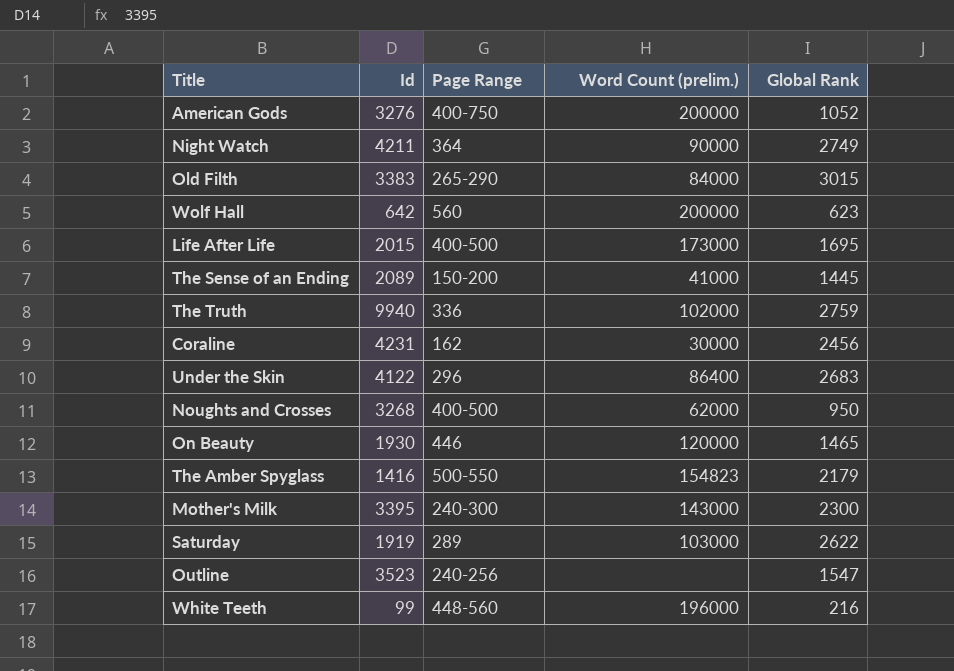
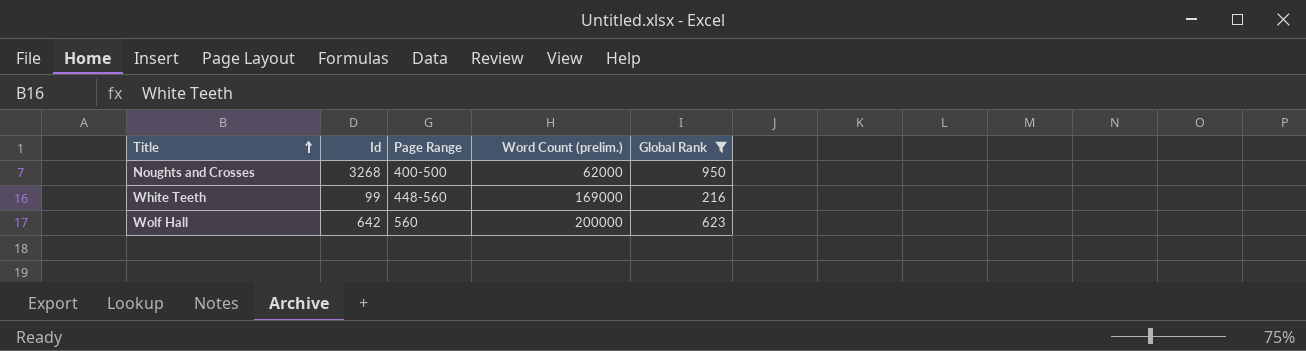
filter: none -> Global Rank <= 950
row order: none -> Title ascending
White Teeth | Word Count (prelim.): 196000 -> 169000

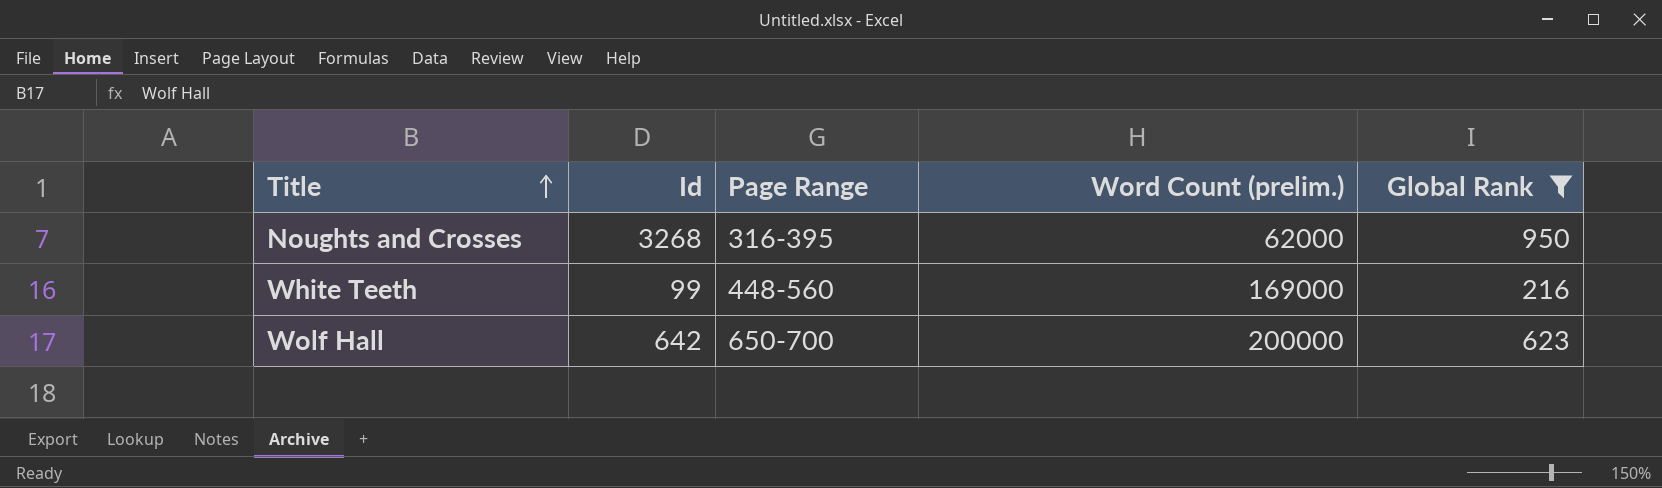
Noughts and Crosses | Page Range: 400-500 -> 316-395
Wolf Hall | Page Range: 560 -> 650-700

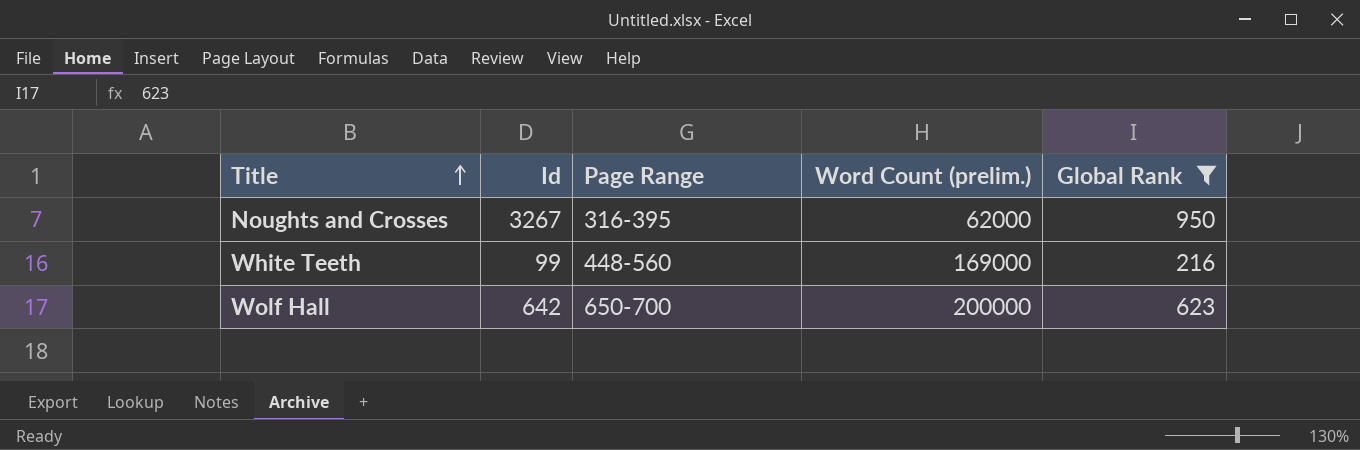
Noughts and Crosses | Id: 3268 -> 3267

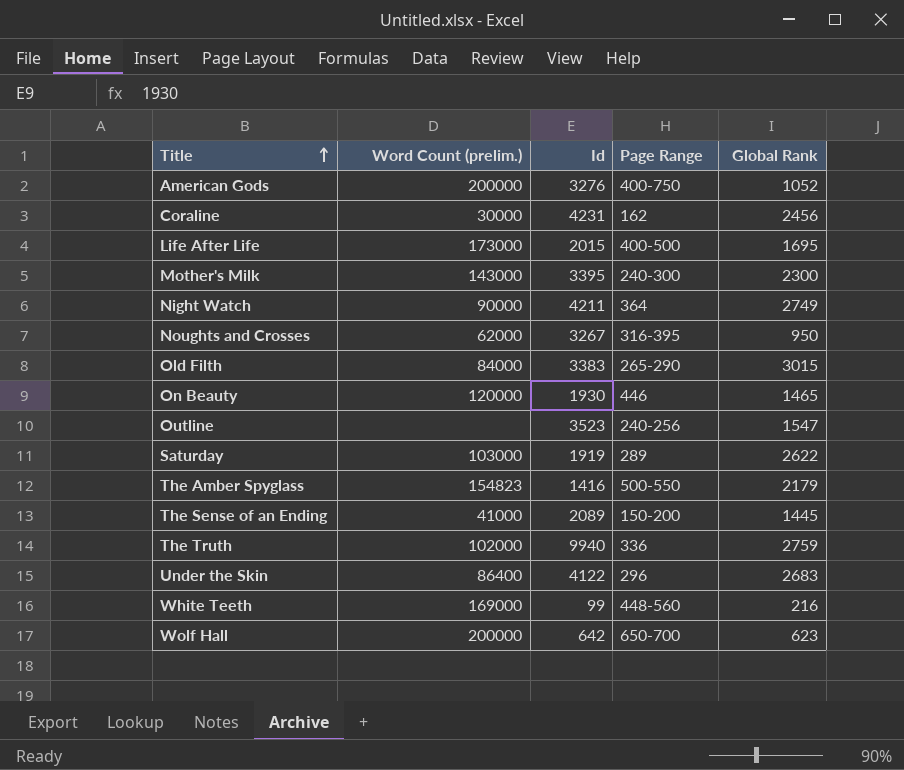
filter: Global Rank <= 950 -> none
column Word Count (prelim.) | position: 4 -> 2

